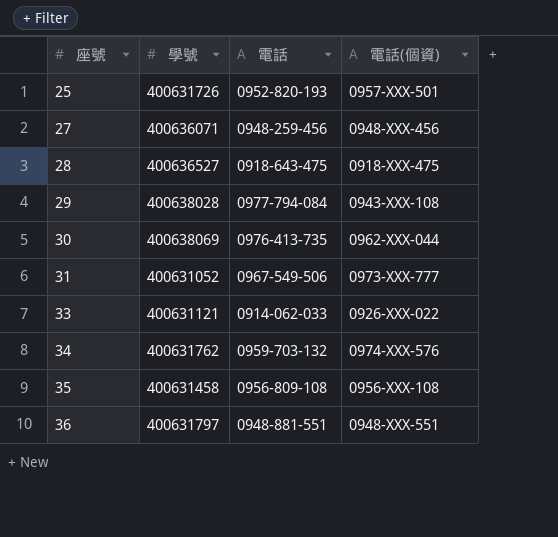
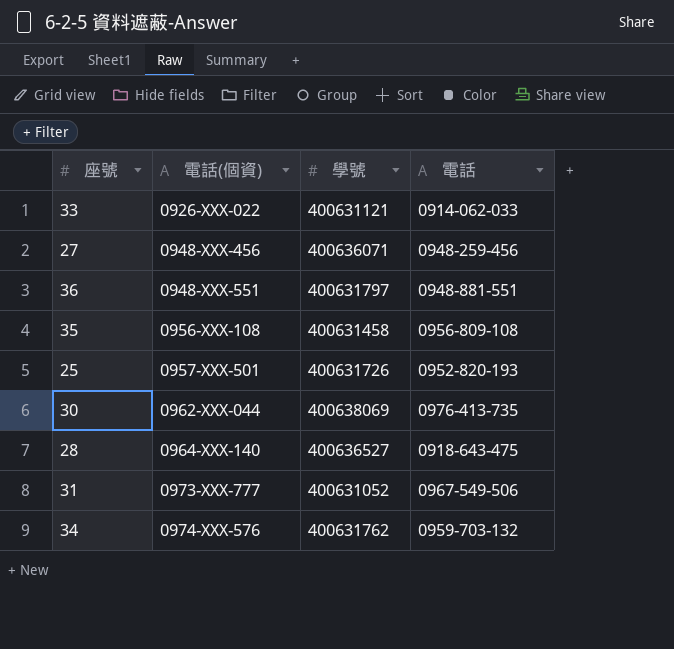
row order: 座號 ascending -> 電話(個資) ascending
column 電話(個資) | position: 4 -> 2
row 29: 400638028 | 0977-794-084 | 0943-XXX-108 -> none
28 | 電話(個資): 0918-XXX-475 -> 0964-XXX-140

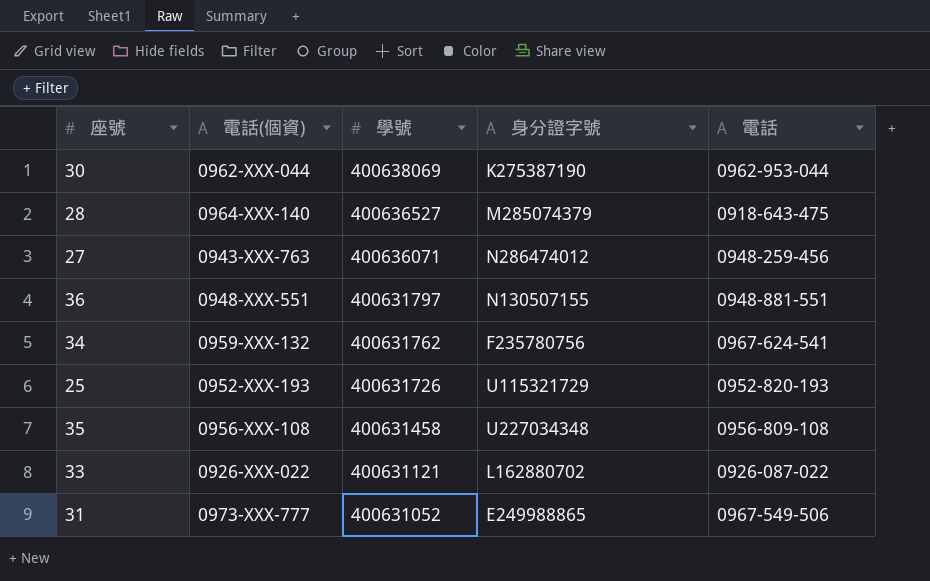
row order: 電話(個資) ascending -> 學號 descending
column 身分證字號 | position: none -> 4
30 | 電話: 0976-413-735 -> 0962-953-044
27 | 電話(個資): 0948-XXX-456 -> 0943-XXX-763
34 | 電話(個資): 0974-XXX-576 -> 0959-XXX-132
34 | 電話: 0959-703-132 -> 0967-624-541
25 | 電話(個資): 0957-XXX-501 -> 0952-XXX-193
33 | 電話: 0914-062-033 -> 0926-087-022

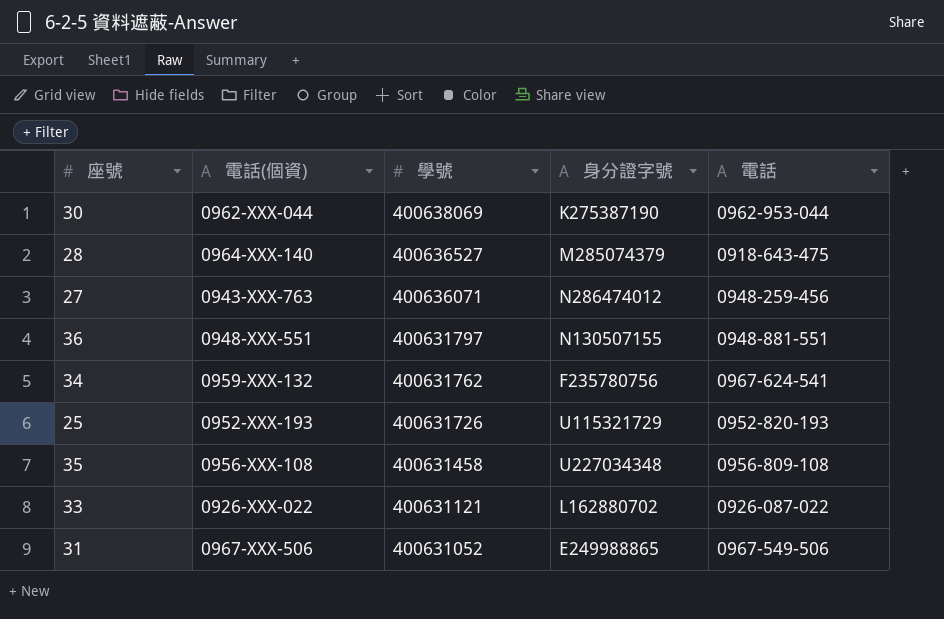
31 | 電話(個資): 0973-XXX-777 -> 0967-XXX-506

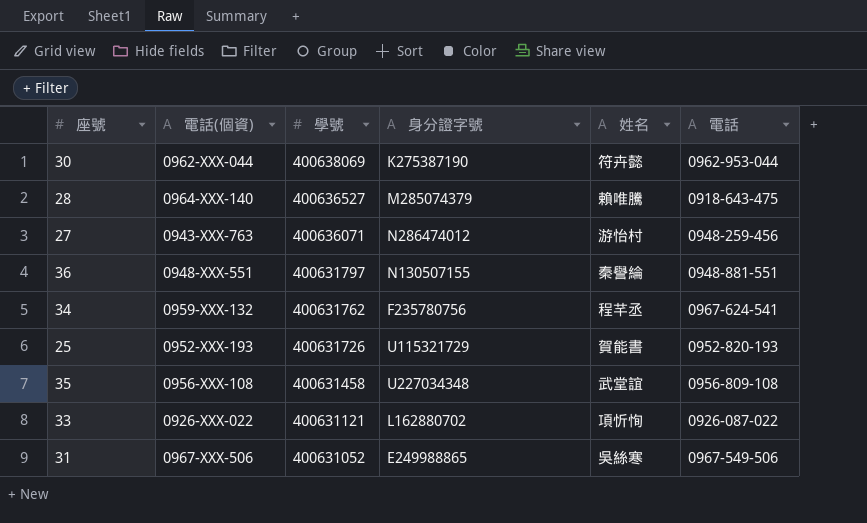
column 姓名 | position: none -> 5

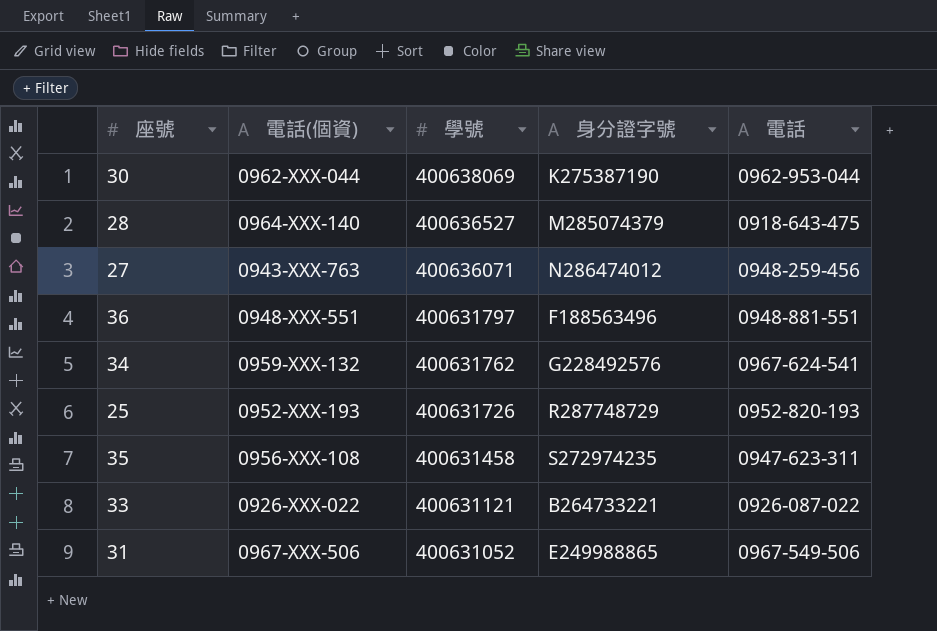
column 姓名 | position: 5 -> none
36 | 身分證字號: N130507155 -> F188563496
34 | 身分證字號: F235780756 -> G228492576
25 | 身分證字號: U115321729 -> R287748729
35 | 身分證字號: U227034348 -> S272974235
35 | 電話: 0956-809-108 -> 0947-623-311
33 | 身分證字號: L162880702 -> B264733221

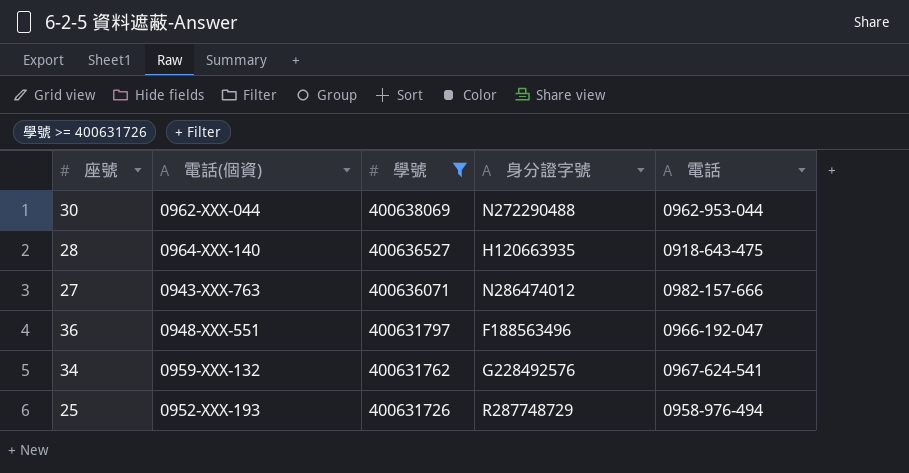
filter: none -> 學號 >= 400631726
30 | 身分證字號: K275387190 -> N272290488
28 | 身分證字號: M285074379 -> H120663935
27 | 電話: 0948-259-456 -> 0982-157-666
36 | 電話: 0948-881-551 -> 0966-192-047
25 | 電話: 0952-820-193 -> 0958-976-494

